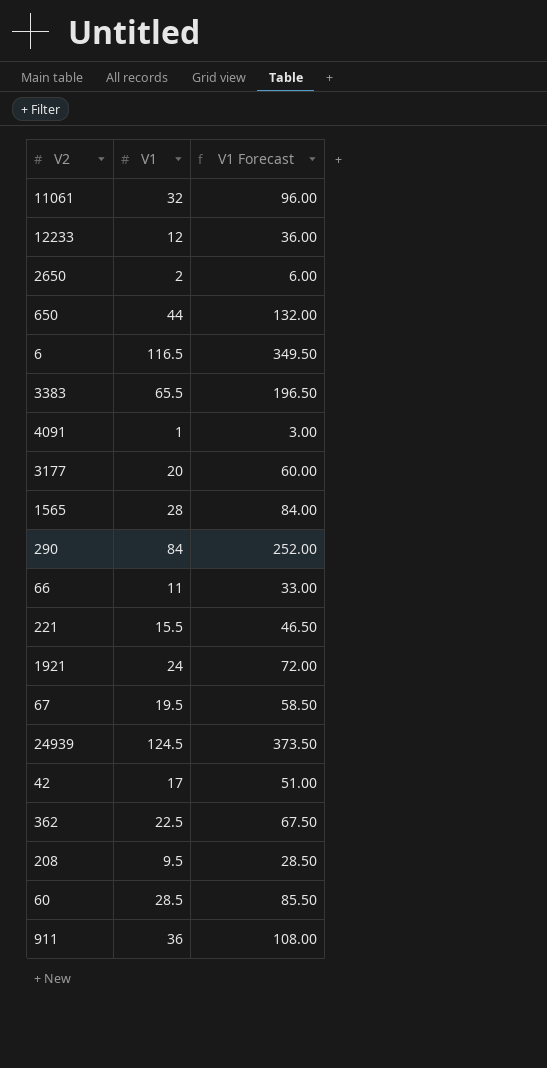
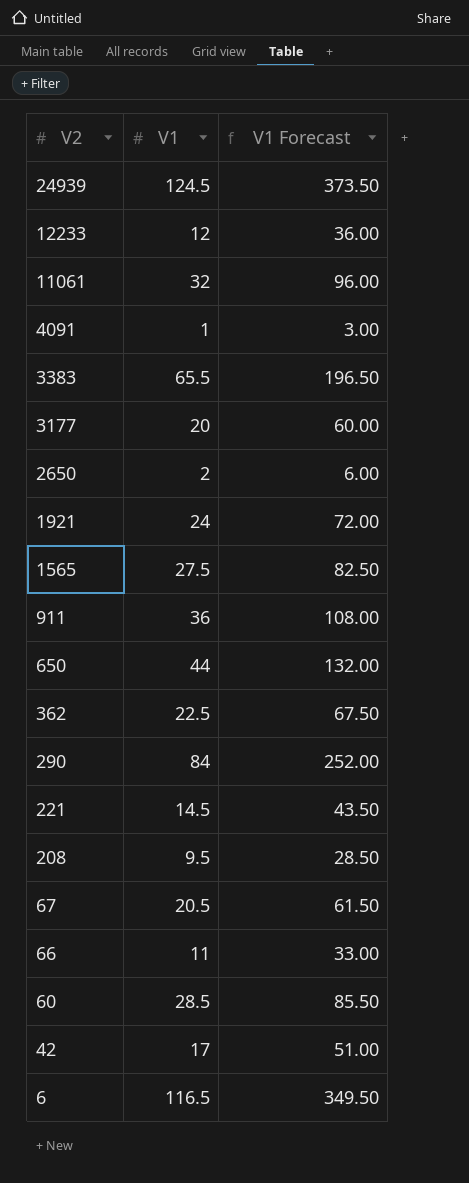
row order: none -> V2 descending
1565 | V1: 28 -> 27.5
1565 | V1 Forecast: 84.00 -> 82.50
221 | V1: 15.5 -> 14.5
221 | V1 Forecast: 46.50 -> 43.50
67 | V1: 19.5 -> 20.5
67 | V1 Forecast: 58.50 -> 61.50

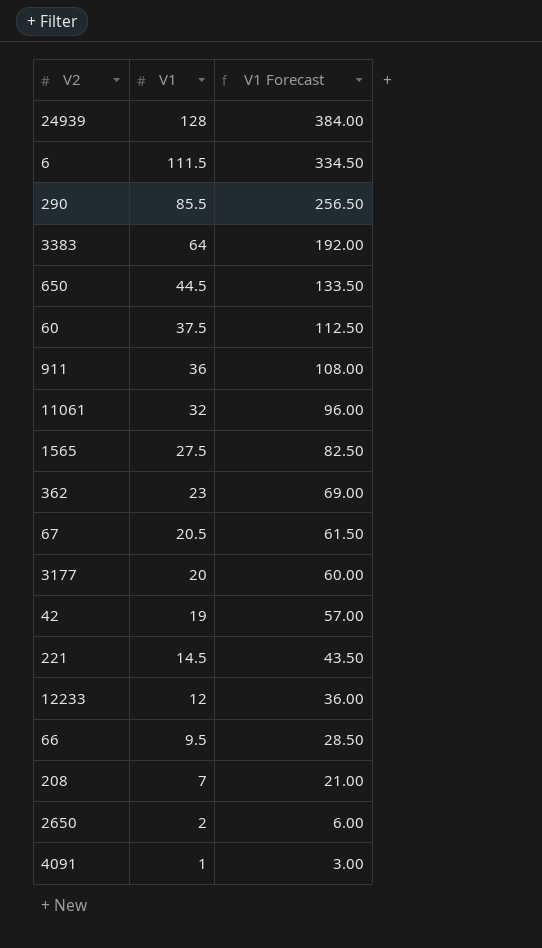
row order: V2 descending -> V1 descending
row 1921: 24 | 72.00 -> none
24939 | V1: 124.5 -> 128
24939 | V1 Forecast: 373.50 -> 384.00
6 | V1: 116.5 -> 111.5
6 | V1 Forecast: 349.50 -> 334.50
290 | V1: 84 -> 85.5
290 | V1 Forecast: 252.00 -> 256.50
3383 | V1: 65.5 -> 64
3383 | V1 Forecast: 196.50 -> 192.00
650 | V1: 44 -> 44.5
650 | V1 Forecast: 132.00 -> 133.50
60 | V1: 28.5 -> 37.5
60 | V1 Forecast: 85.50 -> 112.50
362 | V1: 22.5 -> 23
362 | V1 Forecast: 67.50 -> 69.00
42 | V1: 17 -> 19
42 | V1 Forecast: 51.00 -> 57.00
66 | V1: 11 -> 9.5
66 | V1 Forecast: 33.00 -> 28.50
208 | V1: 9.5 -> 7
208 | V1 Forecast: 28.50 -> 21.00

